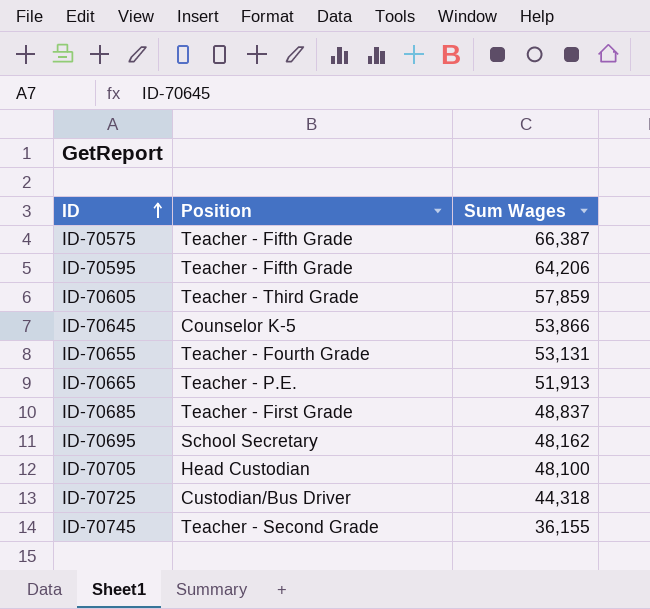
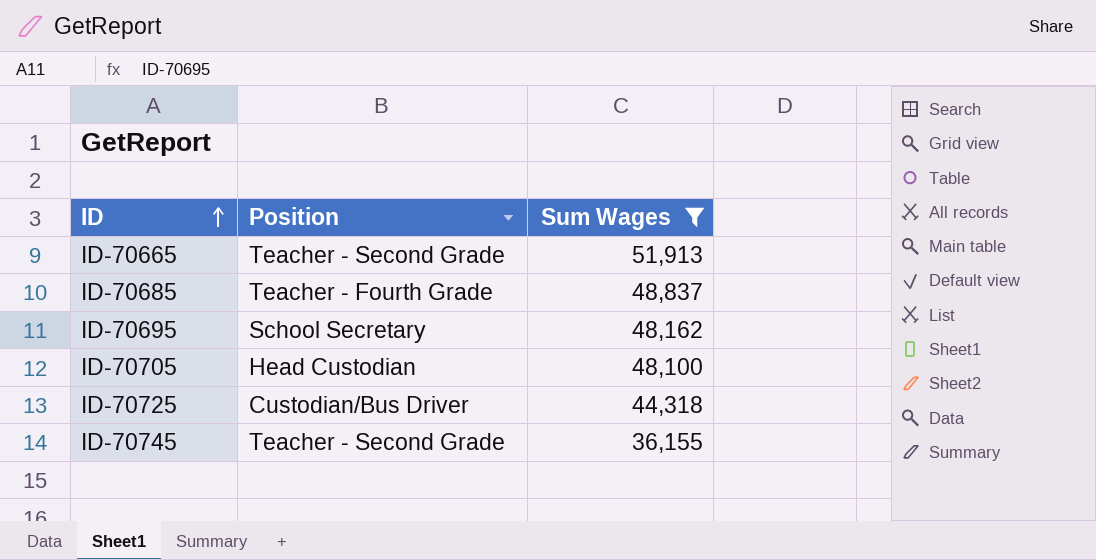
filter: none -> Sum Wages <= 51,913
ID-70665 | Position: Teacher - P.E. -> Teacher - Second Grade
ID-70685 | Position: Teacher - First Grade -> Teacher - Fourth Grade

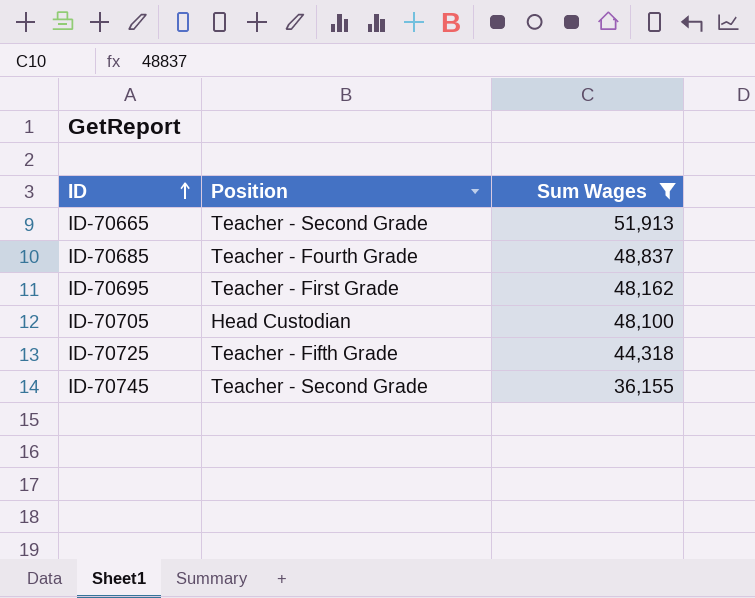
ID-70695 | Position: School Secretary -> Teacher - First Grade
ID-70725 | Position: Custodian/Bus Driver -> Teacher - Fifth Grade

